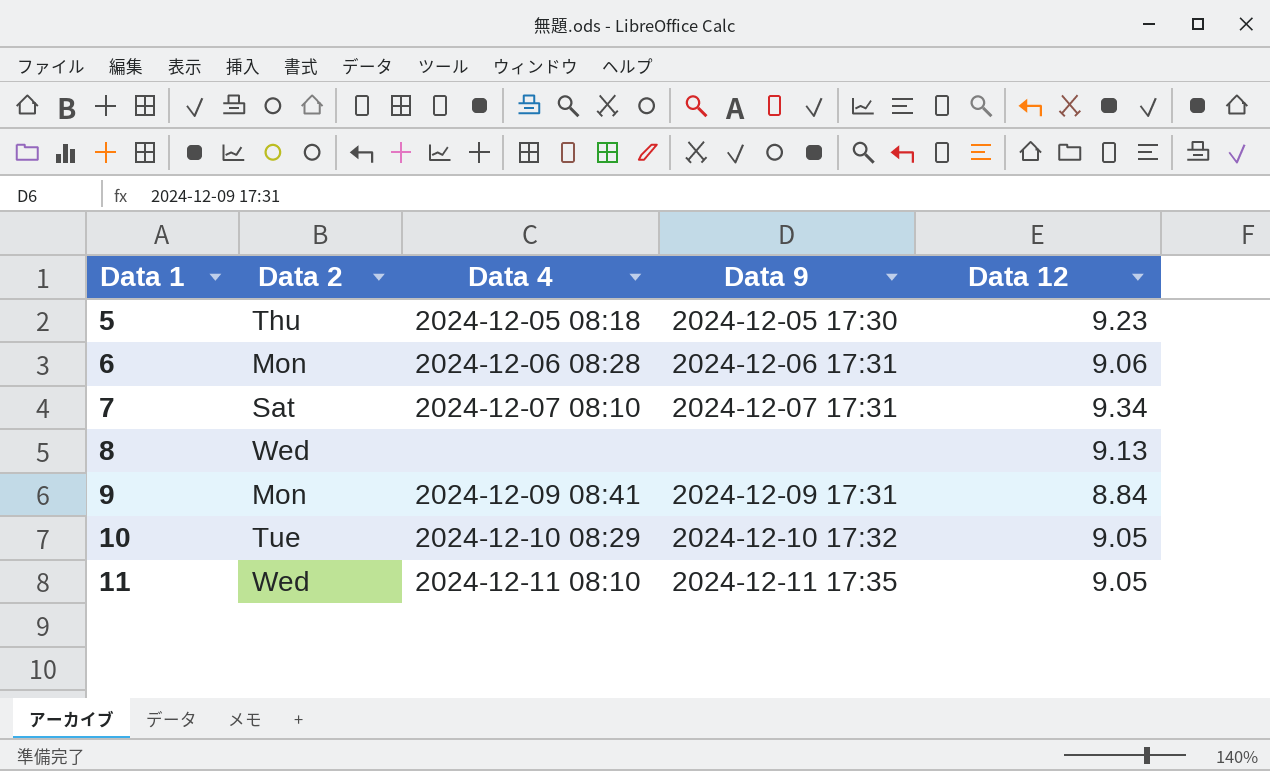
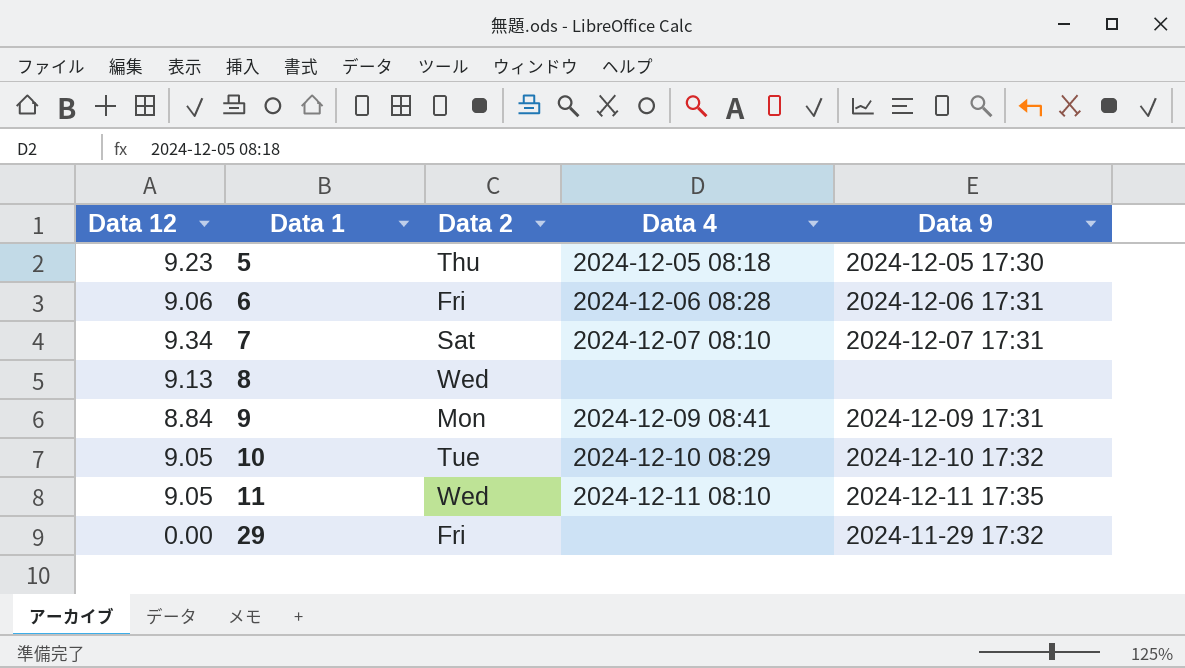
column Data 12 | position: 5 -> 1
6 | Data 2: Mon -> Fri
row 29: none -> 0.00 | Fri | none | 2024-11-29 17:32

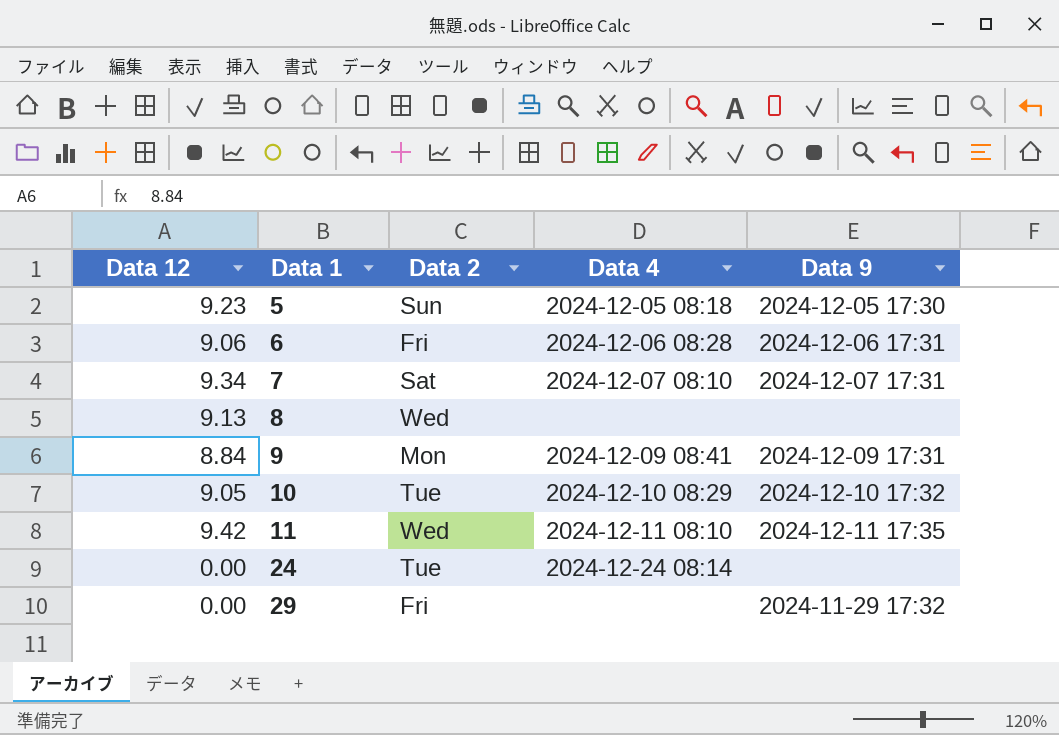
5 | Data 2: Thu -> Sun
11 | Data 12: 9.05 -> 9.42
row 24: none -> 0.00 | Tue | 2024-12-24 08:14 | none

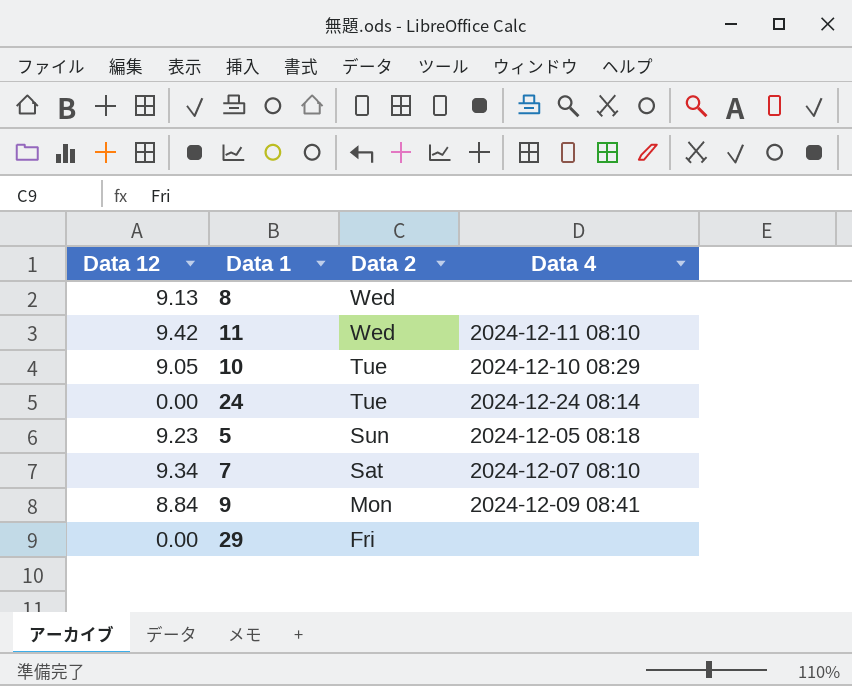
row order: Data 1 ascending -> Data 2 descending
column Data 9 | position: 5 -> none
row 6: 9.06 | Fri | 2024-12-06 08:28 | 2024-12-06 17:31 -> none

